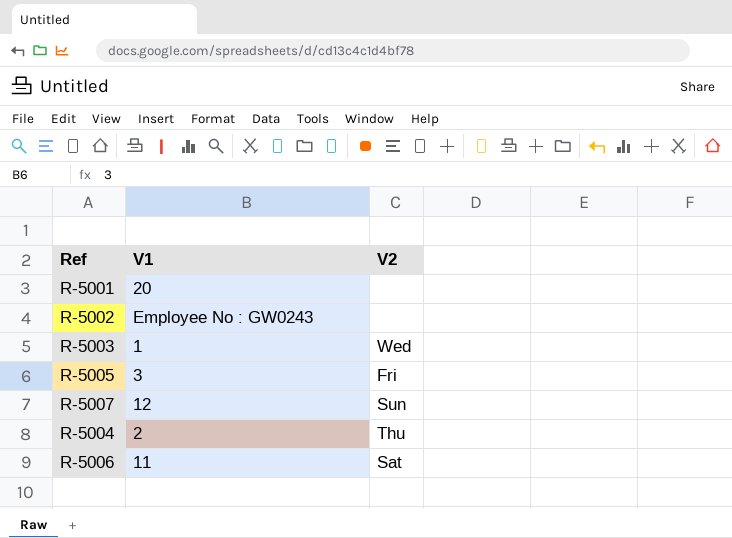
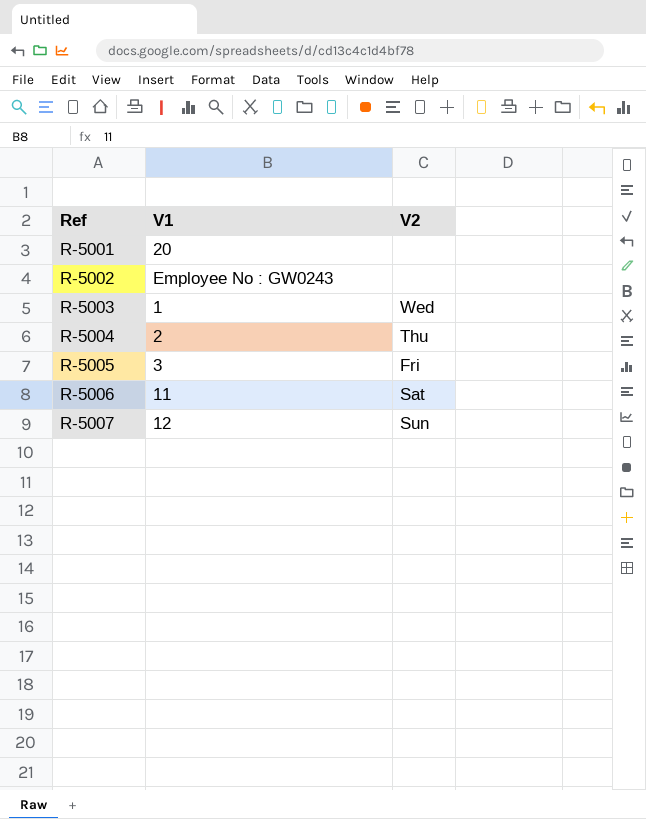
row order: none -> Ref ascending

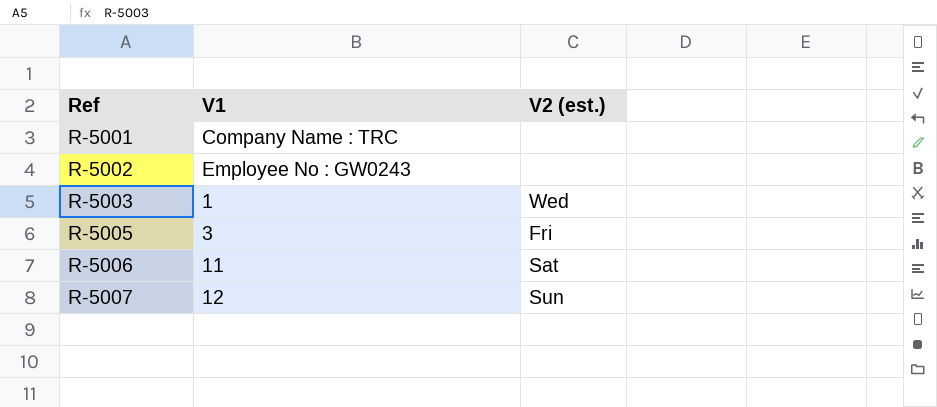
column name: V2 -> V2 (est.)
row R-5004: 2 | Thu -> none
R-5001 | V1: 20 -> Company Name : TRC

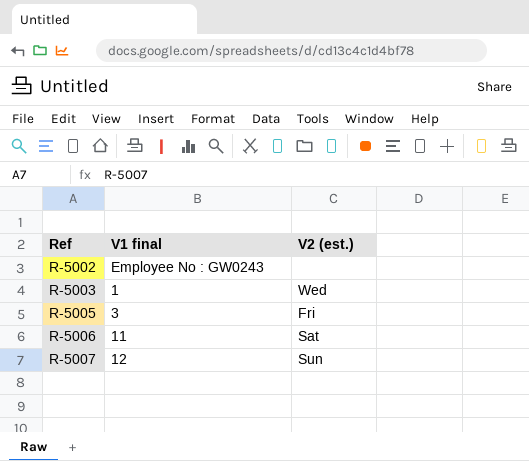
column name: V1 -> V1 final
row R-5001: Company Name : TRC | none -> none

